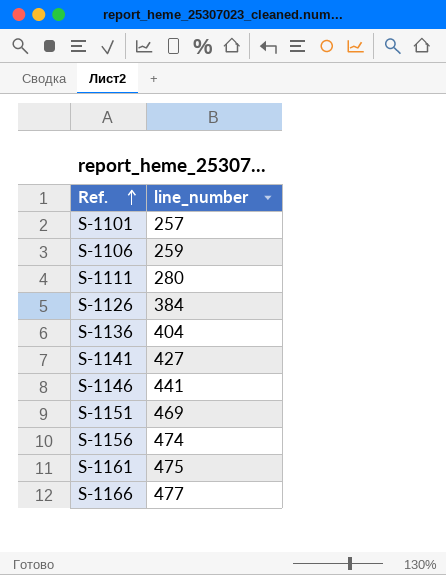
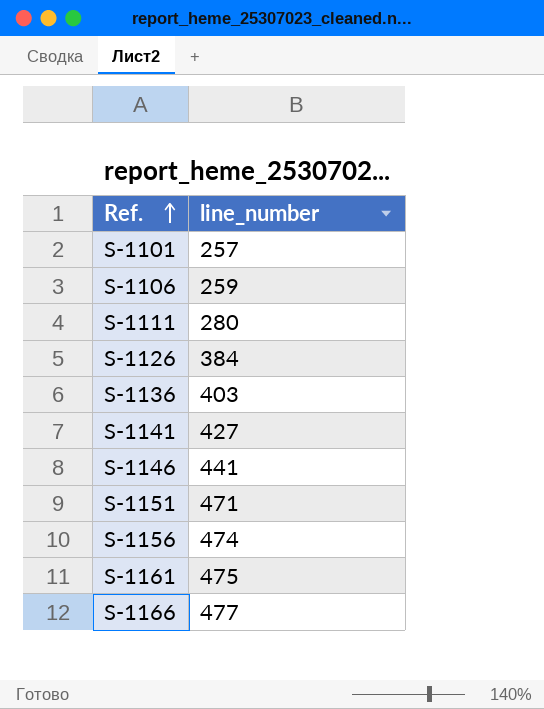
S-1136 | line_number: 404 -> 403
S-1151 | line_number: 469 -> 471

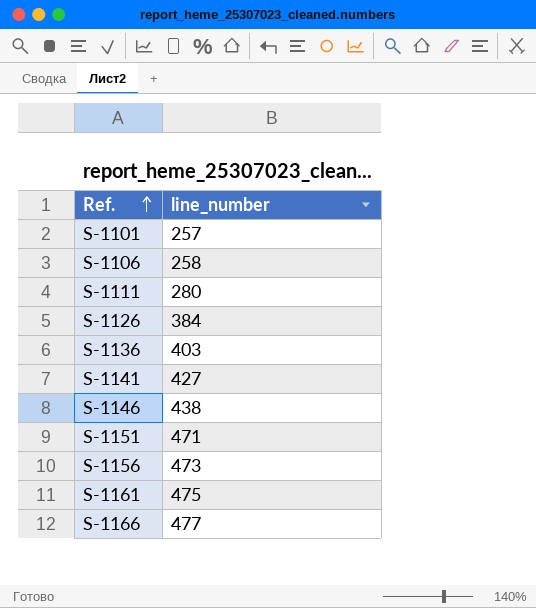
S-1106 | line_number: 259 -> 258
S-1146 | line_number: 441 -> 438
S-1156 | line_number: 474 -> 473

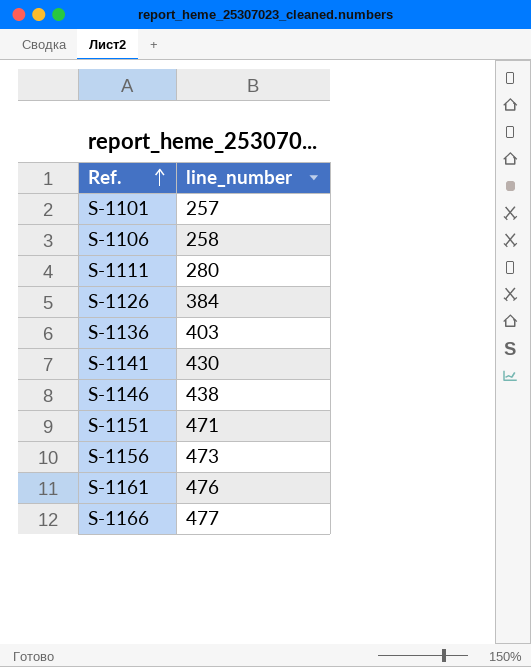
S-1141 | line_number: 427 -> 430
S-1161 | line_number: 475 -> 476

